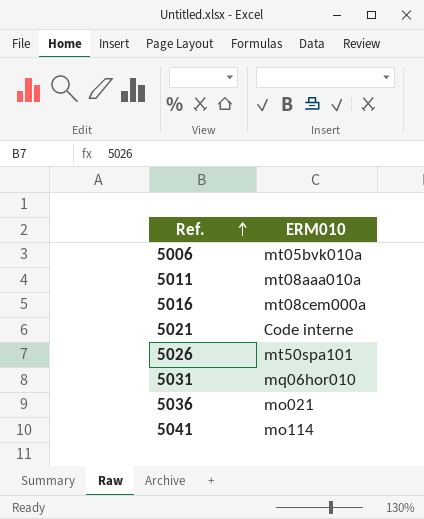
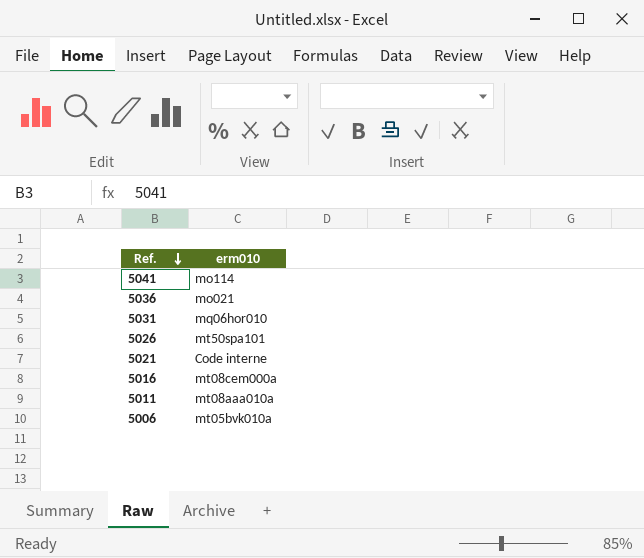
row order: Ref. ascending -> Ref. descending
column name: ERM010 -> erm010

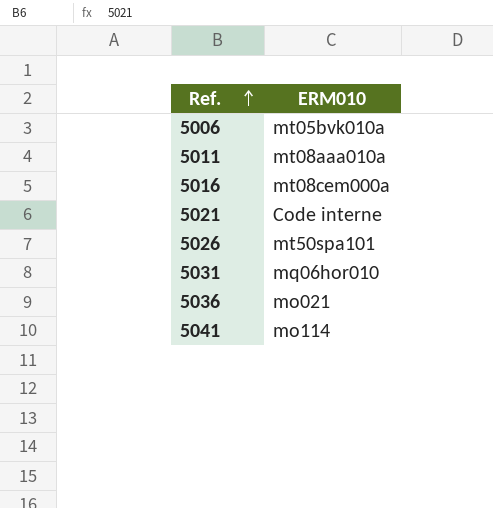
row order: Ref. descending -> Ref. ascending
column name: erm010 -> ERM010

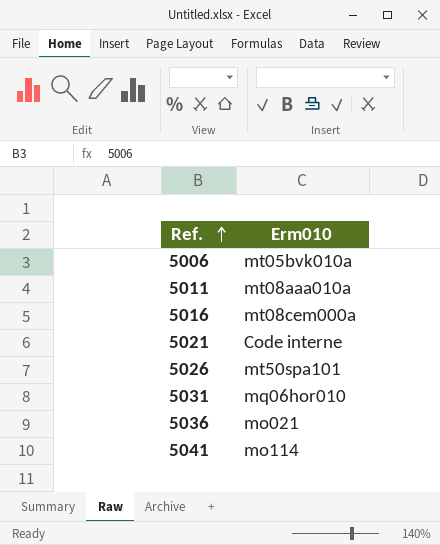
column name: ERM010 -> Erm010

